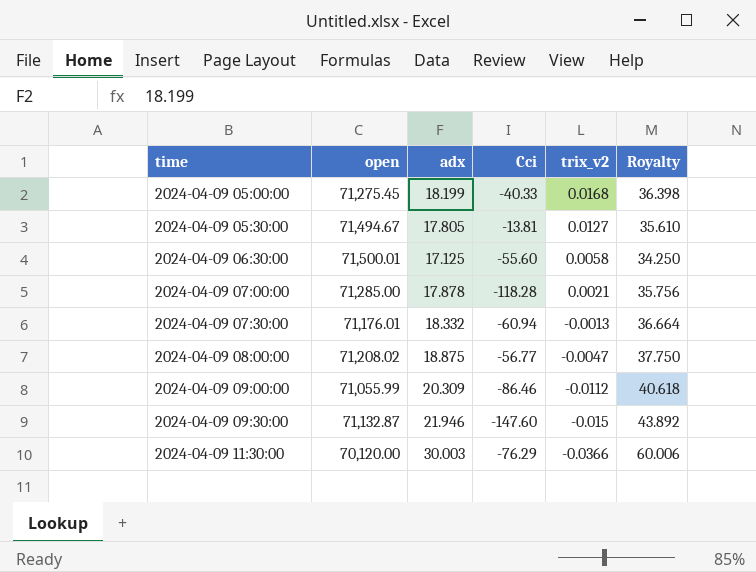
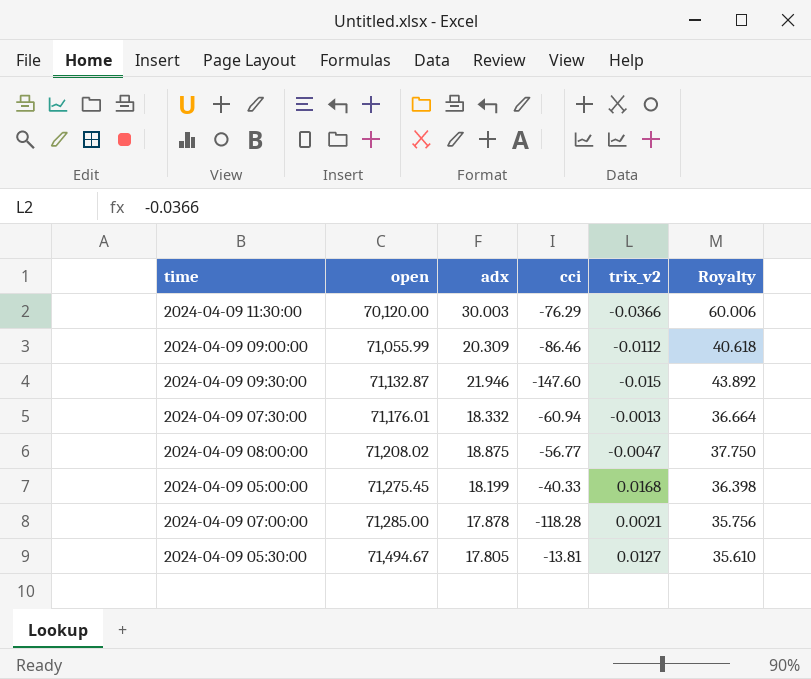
row order: time ascending -> open ascending
column name: Cci -> cci
row 2024-04-09 06:30:00: 71,500.01 | 17.125 | -55.60 | 0.0058 | 34.250 -> none

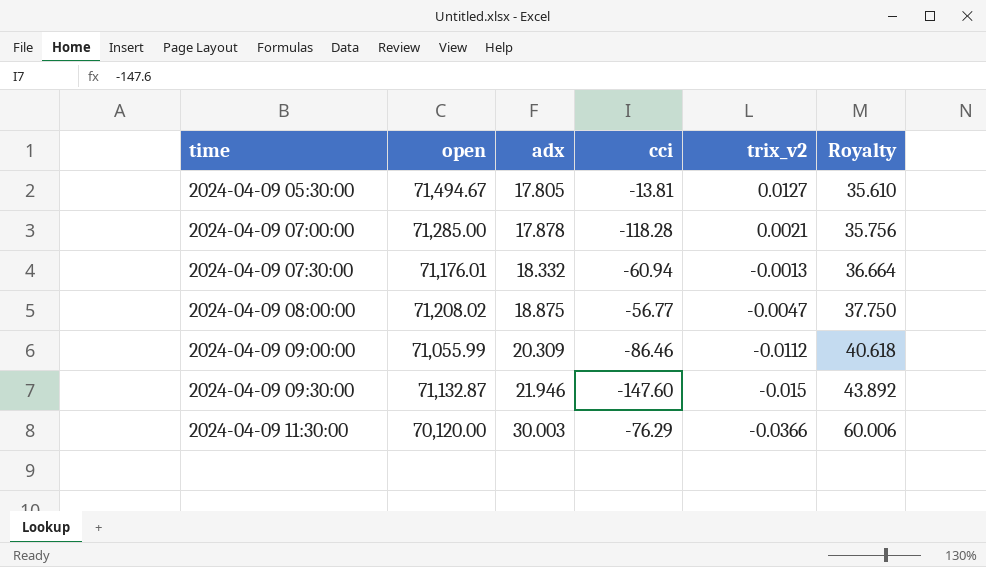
row order: open ascending -> time ascending
row 2024-04-09 05:00:00: 71,275.45 | 18.199 | -40.33 | 0.0168 | 36.398 -> none

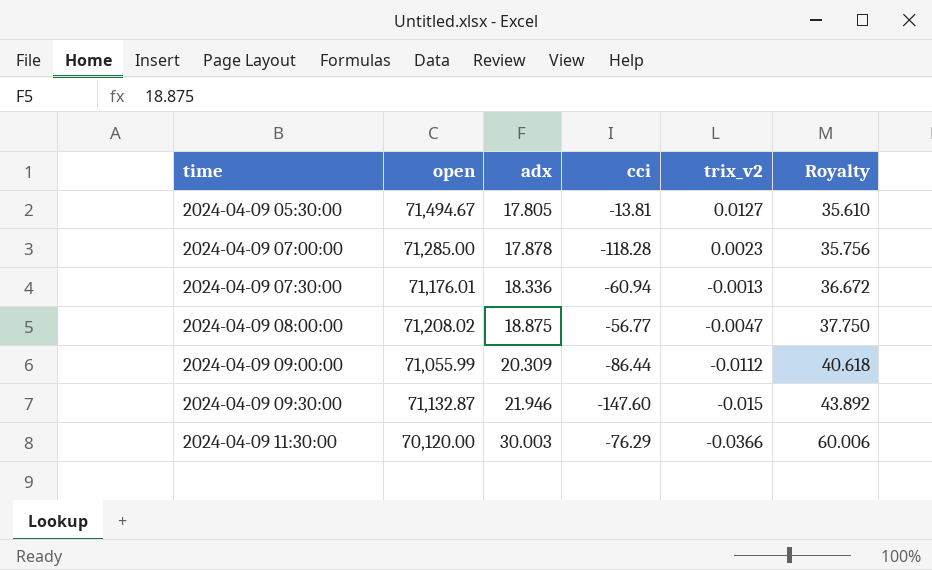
2024-04-09 07:00:00 | trix_v2: 0.0021 -> 0.0023
2024-04-09 07:30:00 | adx: 18.332 -> 18.336
2024-04-09 07:30:00 | Royalty: 36.664 -> 36.672
2024-04-09 09:00:00 | cci: -86.46 -> -86.44

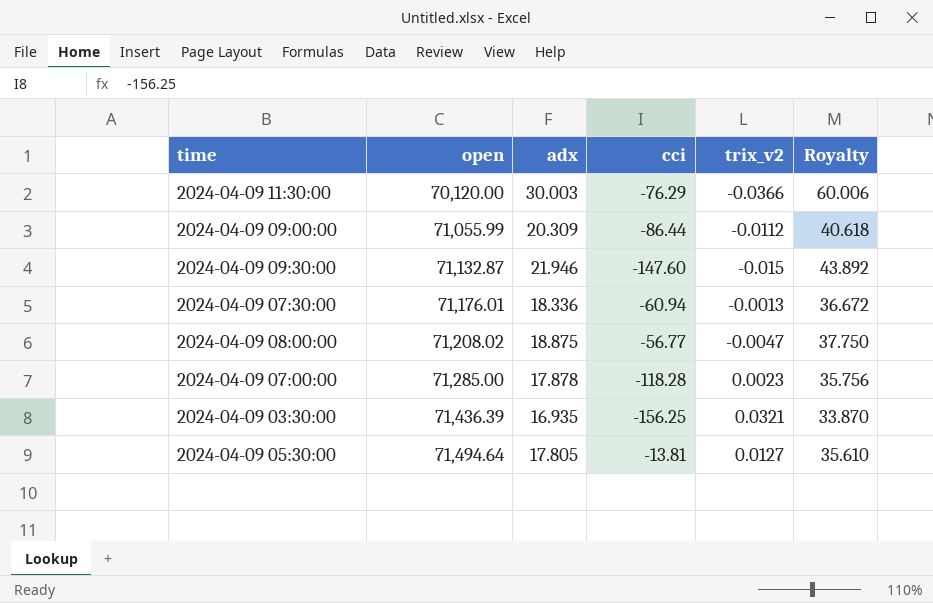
row order: time ascending -> open ascending
row 2024-04-09 03:30:00: none -> 71,436.39 | 16.935 | -156.25 | 0.0321 | 33.870
2024-04-09 05:30:00 | open: 71,494.67 -> 71,494.64

